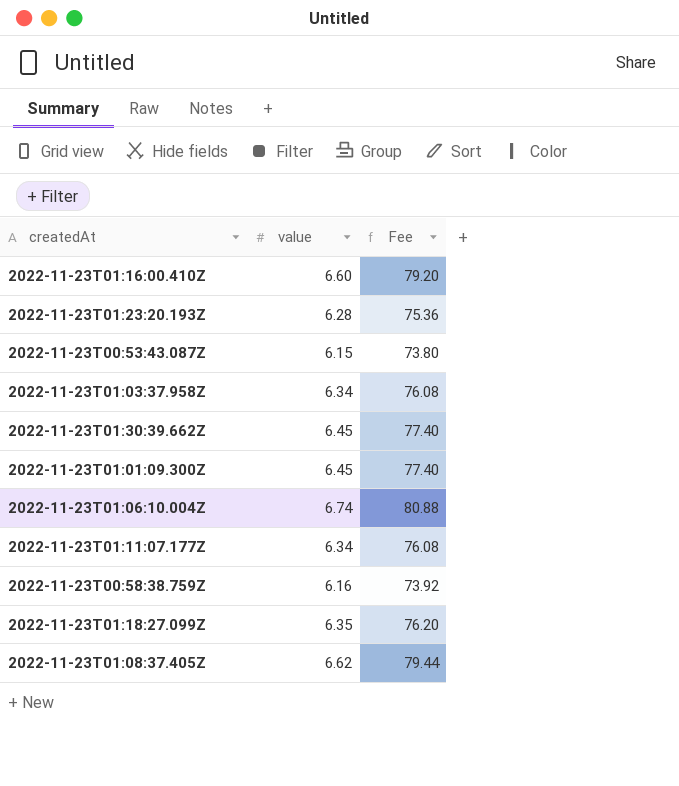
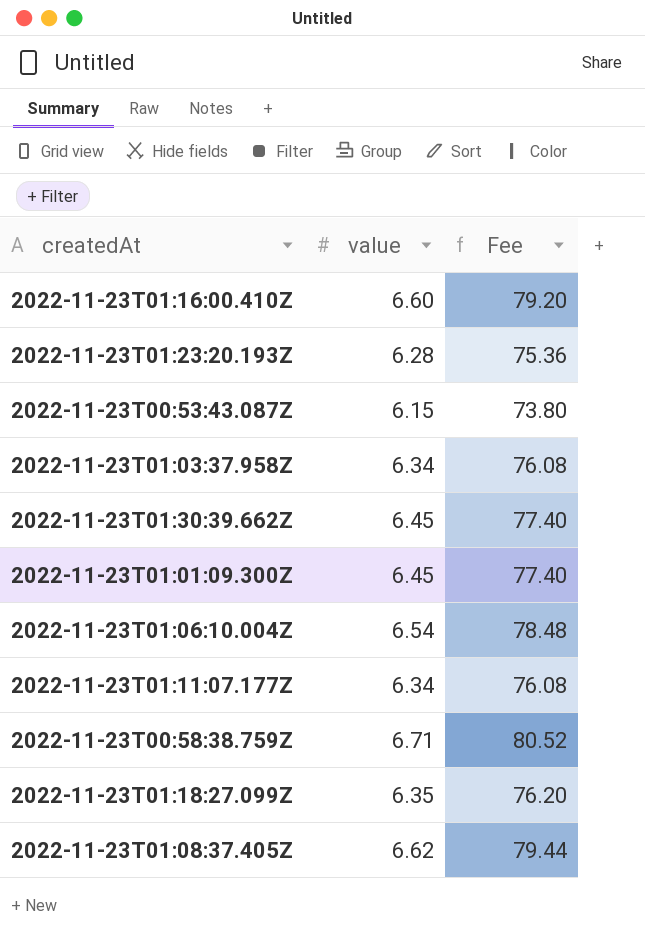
2022-11-23T01:06:10.004Z | value: 6.74 -> 6.54
2022-11-23T01:06:10.004Z | Fee: 80.88 -> 78.48
2022-11-23T00:58:38.759Z | value: 6.16 -> 6.71
2022-11-23T00:58:38.759Z | Fee: 73.92 -> 80.52

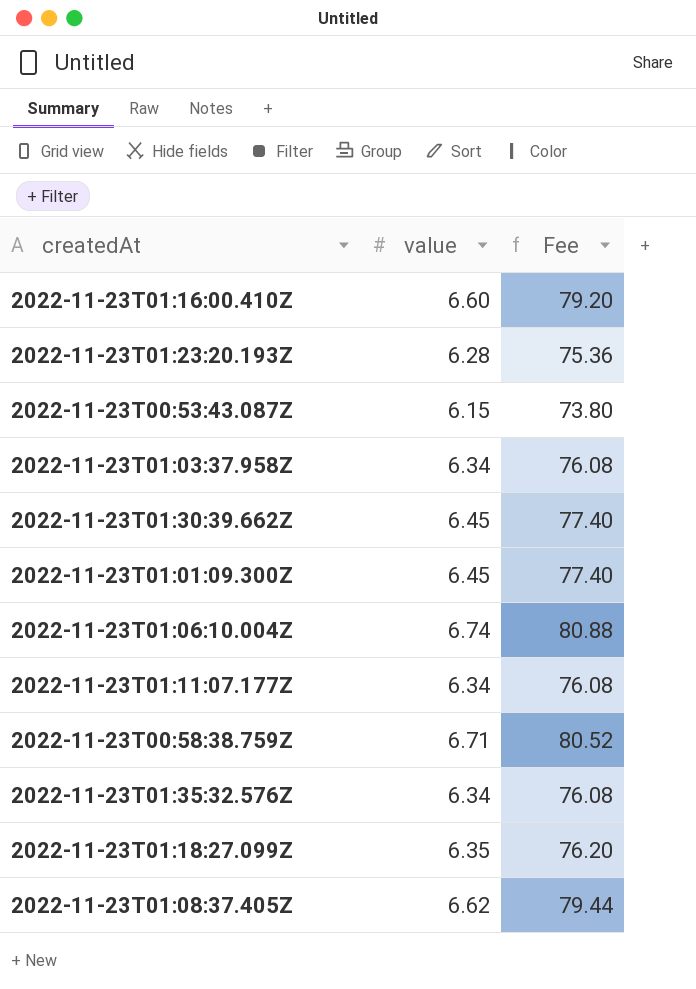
2022-11-23T01:06:10.004Z | value: 6.54 -> 6.74
2022-11-23T01:06:10.004Z | Fee: 78.48 -> 80.88
row 2022-11-23T01:35:32.576Z: none -> 6.34 | 76.08

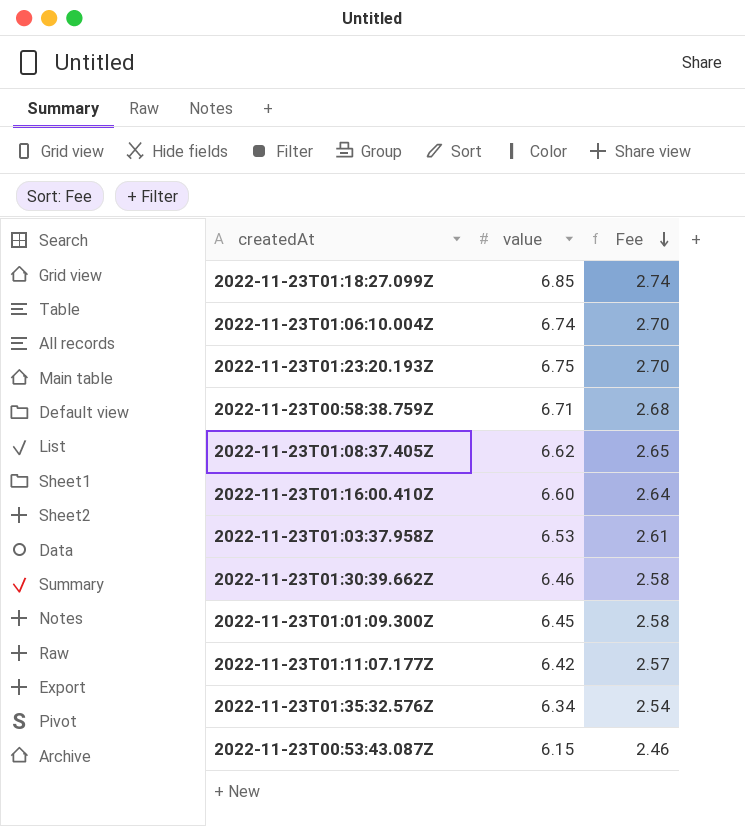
row order: none -> Fee descending
column Fee | formula: [value] * 12 -> [value] * 0.4
2022-11-23T01:18:27.099Z | value: 6.35 -> 6.85
2022-11-23T01:23:20.193Z | value: 6.28 -> 6.75
2022-11-23T01:03:37.958Z | value: 6.34 -> 6.53
2022-11-23T01:30:39.662Z | value: 6.45 -> 6.46
2022-11-23T01:11:07.177Z | value: 6.34 -> 6.42

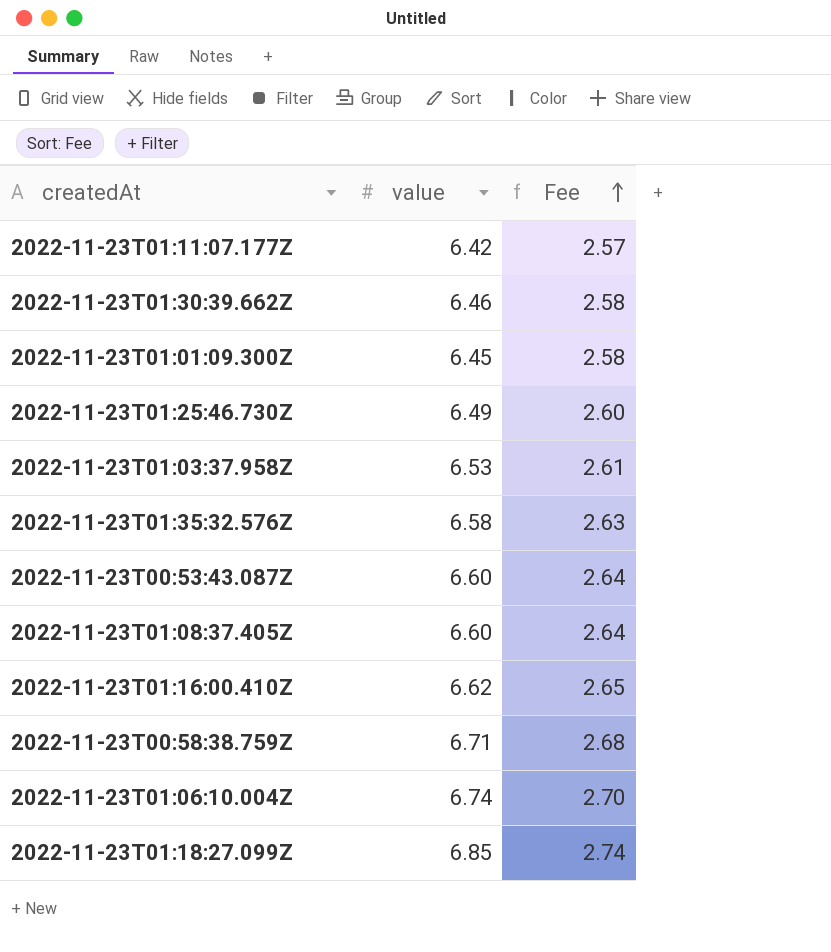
row order: Fee descending -> Fee ascending
row 2022-11-23T01:23:20.193Z: 6.75 | 2.70 -> none
row 2022-11-23T01:25:46.730Z: none -> 6.49 | 2.60
2022-11-23T01:35:32.576Z | value: 6.34 -> 6.58
2022-11-23T01:35:32.576Z | Fee: 2.54 -> 2.63
2022-11-23T00:53:43.087Z | value: 6.15 -> 6.60
2022-11-23T00:53:43.087Z | Fee: 2.46 -> 2.64
2022-11-23T01:08:37.405Z | value: 6.62 -> 6.60
2022-11-23T01:08:37.405Z | Fee: 2.65 -> 2.64
2022-11-23T01:16:00.410Z | value: 6.60 -> 6.62
2022-11-23T01:16:00.410Z | Fee: 2.64 -> 2.65

